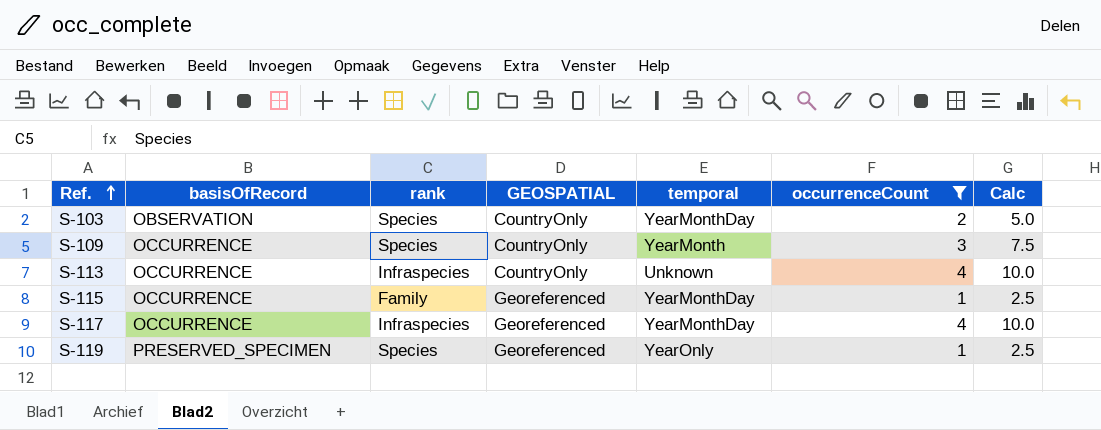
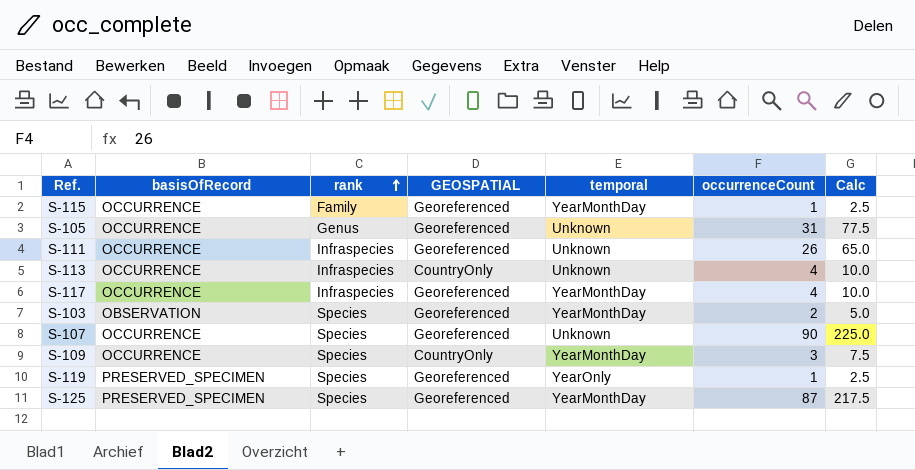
filter: occurrenceCount <= 4 -> none
row order: Ref. ascending -> rank ascending
S-103 | GEOSPATIAL: CountryOnly -> Georeferenced
S-109 | temporal: YearMonth -> YearMonthDay

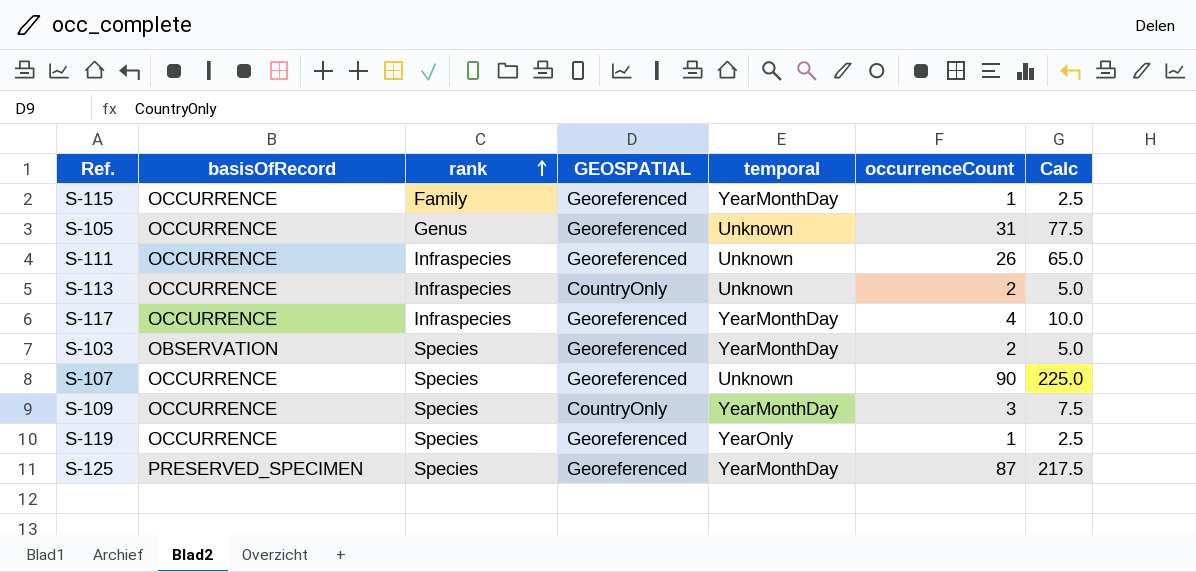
S-113 | occurrenceCount: 4 -> 2
S-113 | Calc: 10.0 -> 5.0
S-119 | basisOfRecord: PRESERVED_SPECIMEN -> OCCURRENCE

